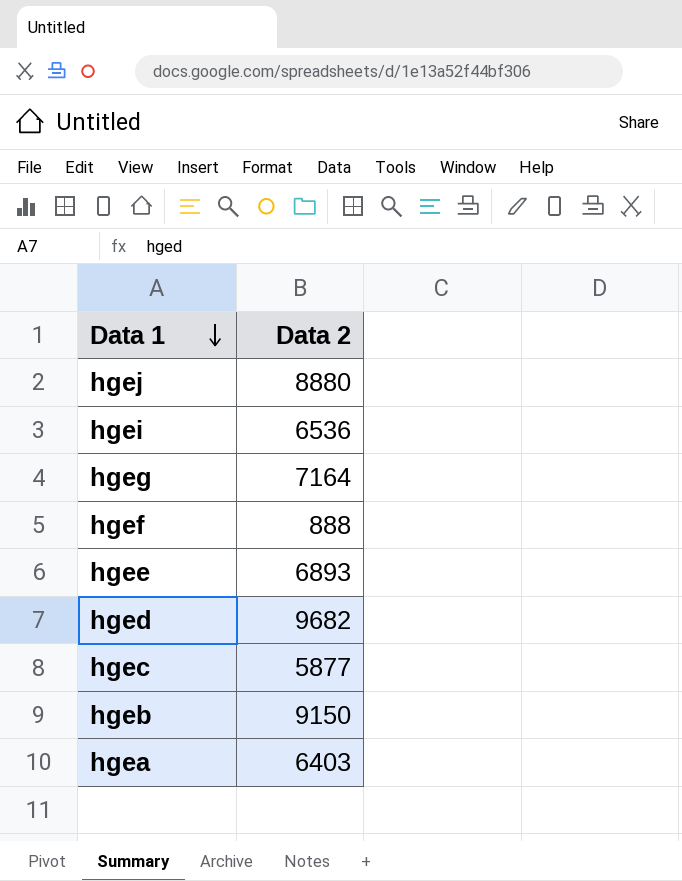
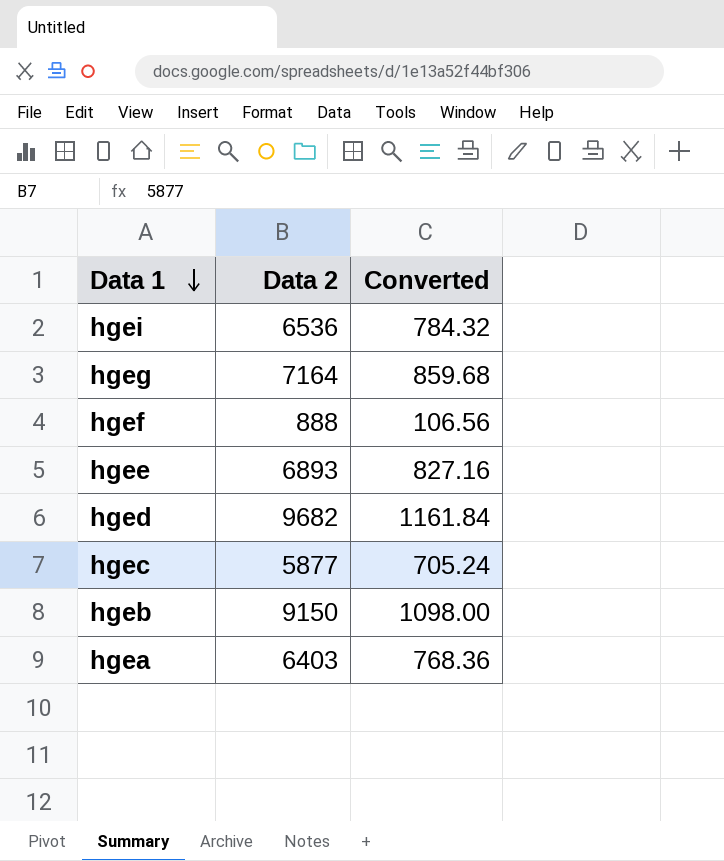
column Converted | formula: none -> [Data 2] * 0.12
row hgej: 8880 -> none

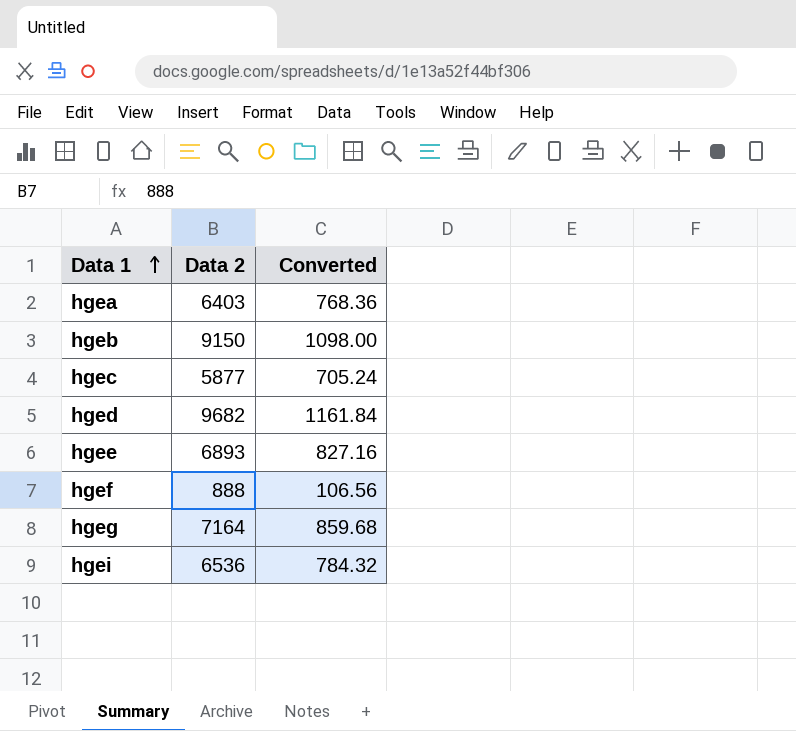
row order: Data 1 descending -> Data 1 ascending

